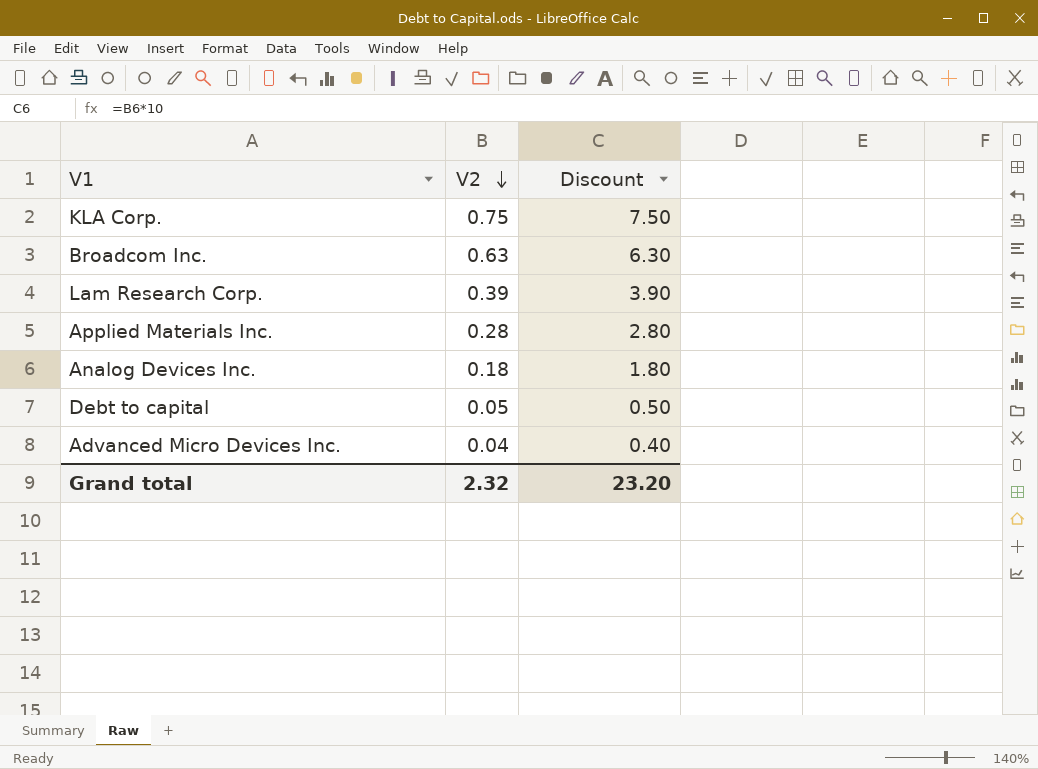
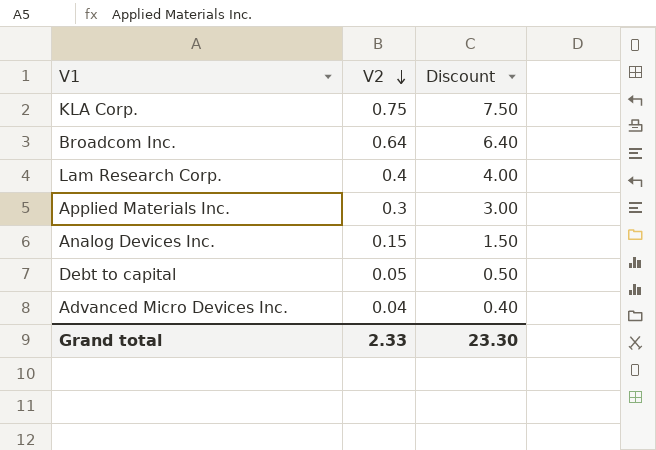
Broadcom Inc. | V2: 0.63 -> 0.64
Broadcom Inc. | Discount: 6.30 -> 6.40
Lam Research Corp. | V2: 0.39 -> 0.4
Lam Research Corp. | Discount: 3.90 -> 4.00
Applied Materials Inc. | V2: 0.28 -> 0.3
Applied Materials Inc. | Discount: 2.80 -> 3.00
Analog Devices Inc. | V2: 0.18 -> 0.15
Analog Devices Inc. | Discount: 1.80 -> 1.50
Grand total | V2: 2.32 -> 2.33
Grand total | Discount: 23.20 -> 23.30

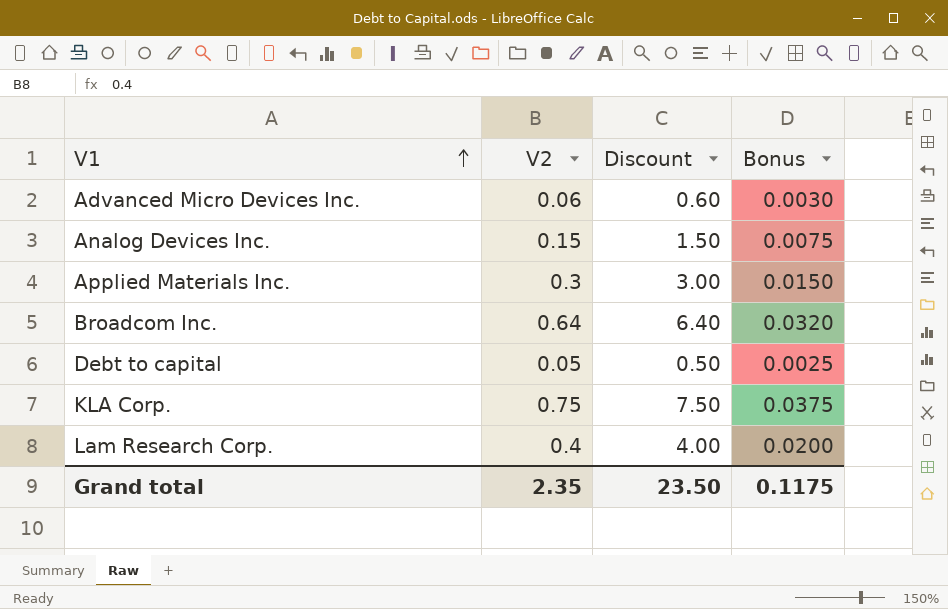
row order: V2 descending -> V1 ascending
column Bonus | formula: none -> [V2] * 0.05
Advanced Micro Devices Inc. | V2: 0.04 -> 0.06
Advanced Micro Devices Inc. | Discount: 0.40 -> 0.60
Grand total | V2: 2.33 -> 2.35
Grand total | Discount: 23.30 -> 23.50

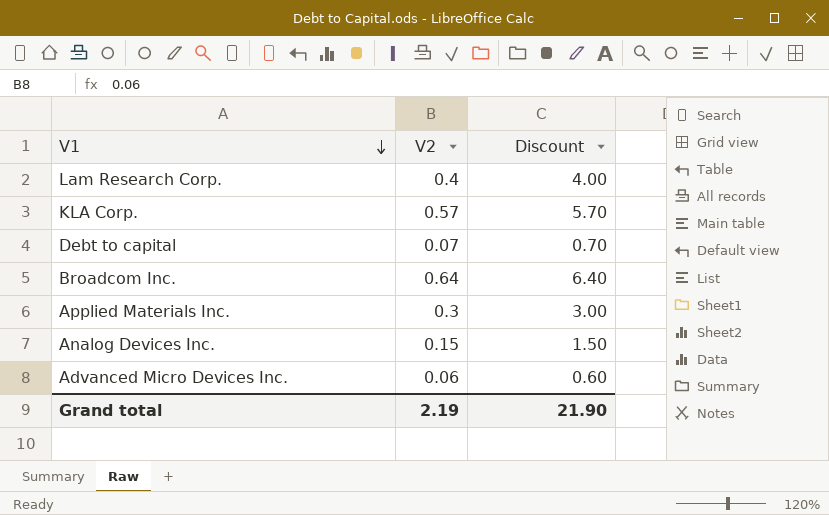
row order: V1 ascending -> V1 descending
column Bonus | formula: [V2] * 0.05 -> none
KLA Corp. | V2: 0.75 -> 0.57
KLA Corp. | Discount: 7.50 -> 5.70
Debt to capital | V2: 0.05 -> 0.07
Debt to capital | Discount: 0.50 -> 0.70
Grand total | V2: 2.35 -> 2.19
Grand total | Discount: 23.50 -> 21.90

